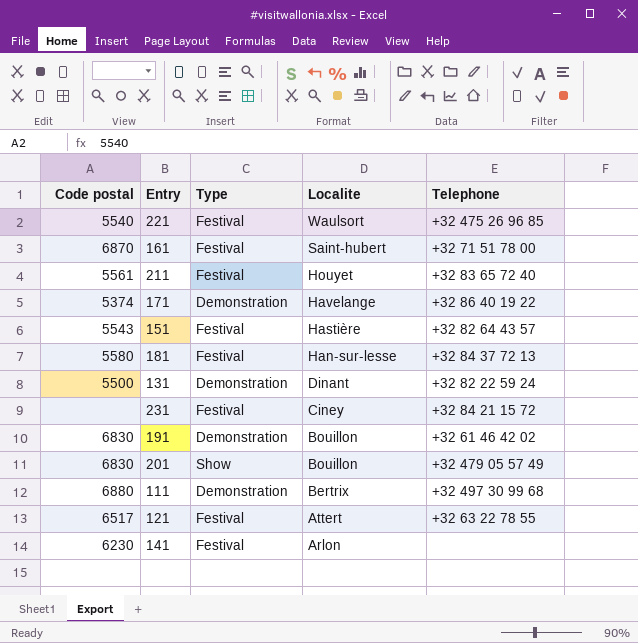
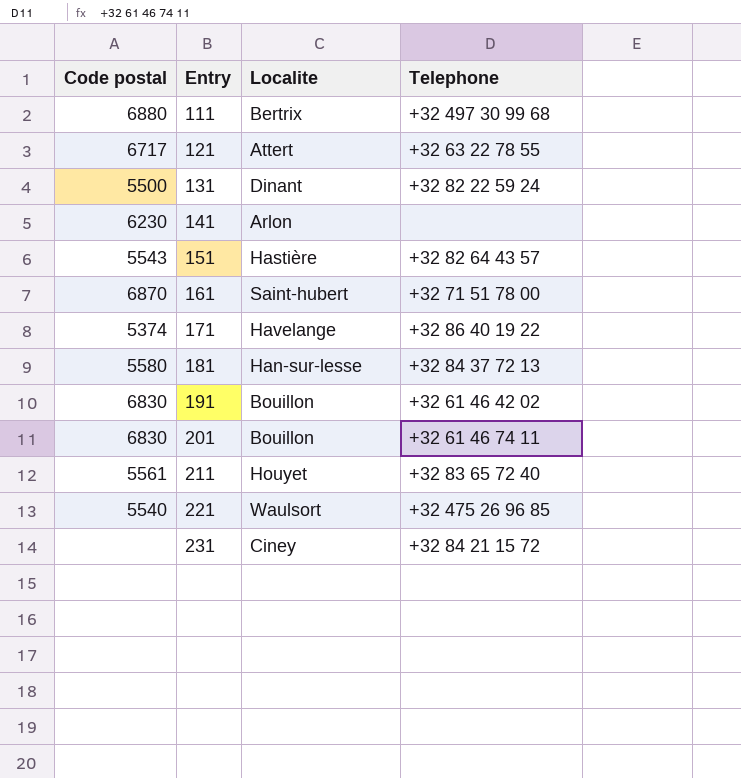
row order: Localite descending -> Entry ascending
column Type | position: 3 -> none
121 | Code postal: 6517 -> 6717
201 | Telephone: +32 479 05 57 49 -> +32 61 46 74 11

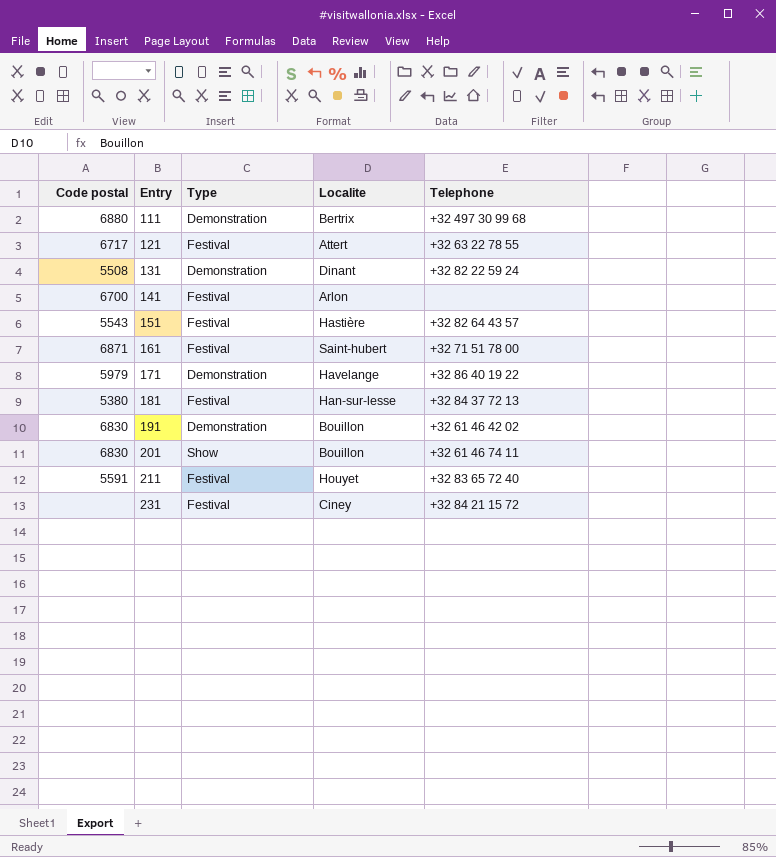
column Type | position: none -> 3
row 221: 5540 | Waulsort | +32 475 26 96 85 -> none
131 | Code postal: 5500 -> 5508
141 | Code postal: 6230 -> 6700
161 | Code postal: 6870 -> 6871
171 | Code postal: 5374 -> 5979
181 | Code postal: 5580 -> 5380
211 | Code postal: 5561 -> 5591

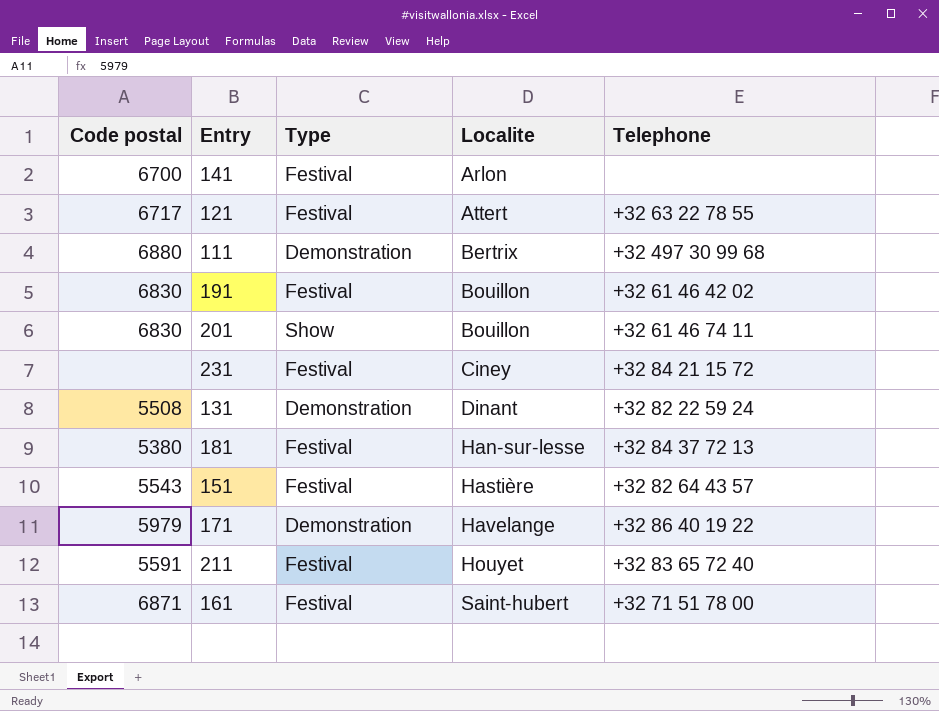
row order: Entry ascending -> Localite ascending
191 | Type: Demonstration -> Festival

